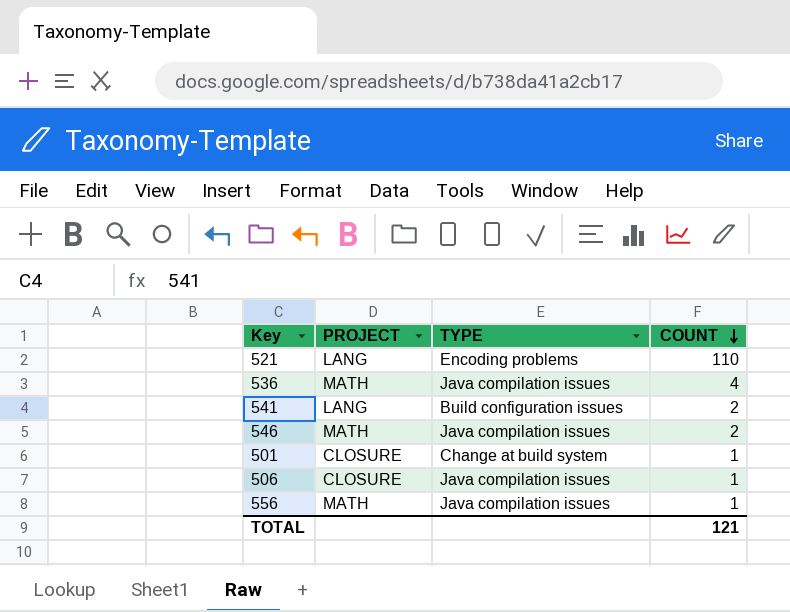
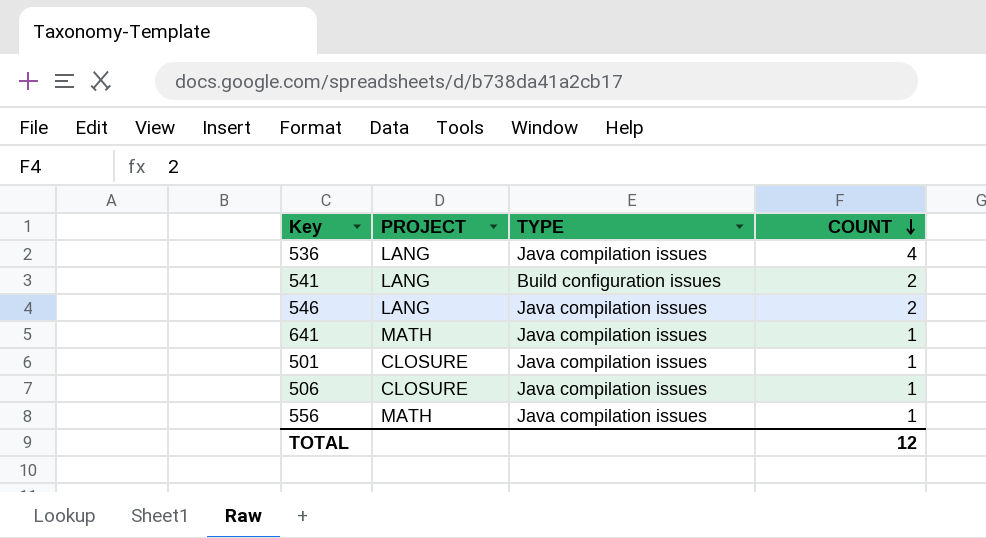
row 521: LANG | Encoding problems | 110 -> none
536 | PROJECT: MATH -> LANG
546 | PROJECT: MATH -> LANG
row 641: none -> MATH | Java compilation issues | 1
501 | TYPE: Change at build system -> Java compilation issues
TOTAL | COUNT: 121 -> 12

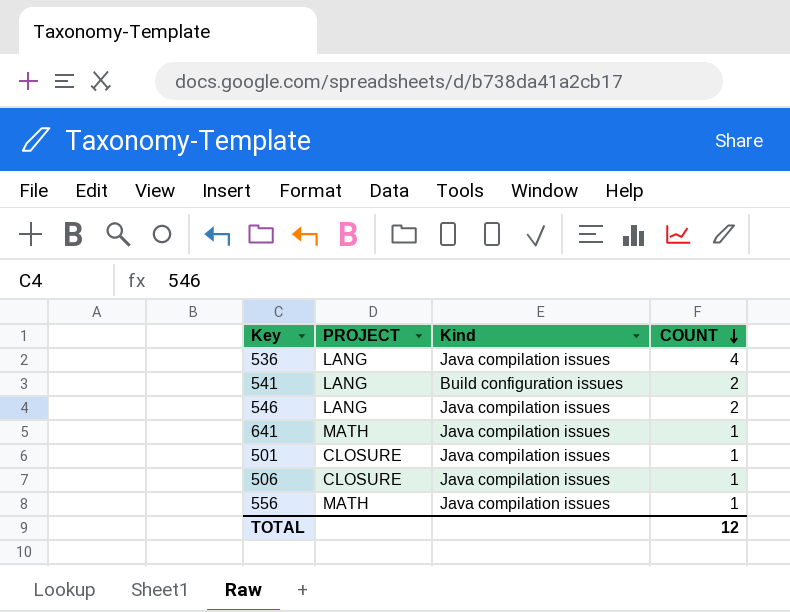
column name: TYPE -> Kind

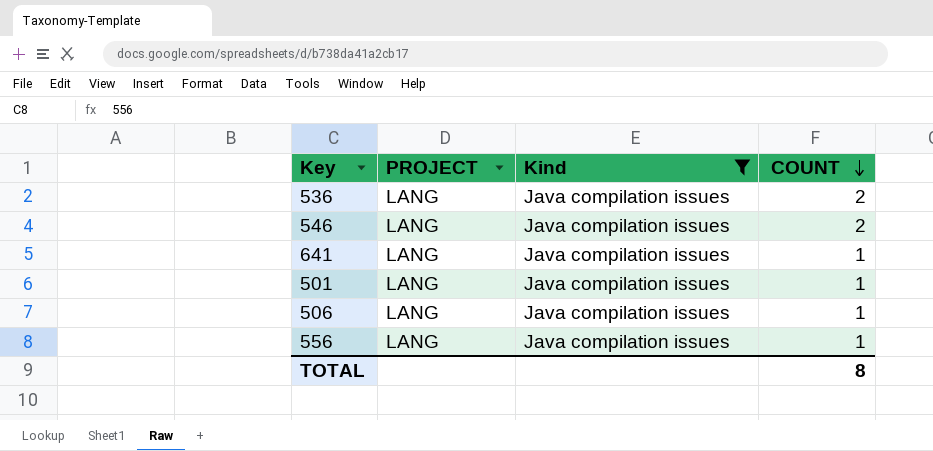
filter: none -> Kind = Java compilation issues
536 | COUNT: 4 -> 2
641 | PROJECT: MATH -> LANG
501 | PROJECT: CLOSURE -> LANG
506 | PROJECT: CLOSURE -> LANG
556 | PROJECT: MATH -> LANG
TOTAL | COUNT: 12 -> 8

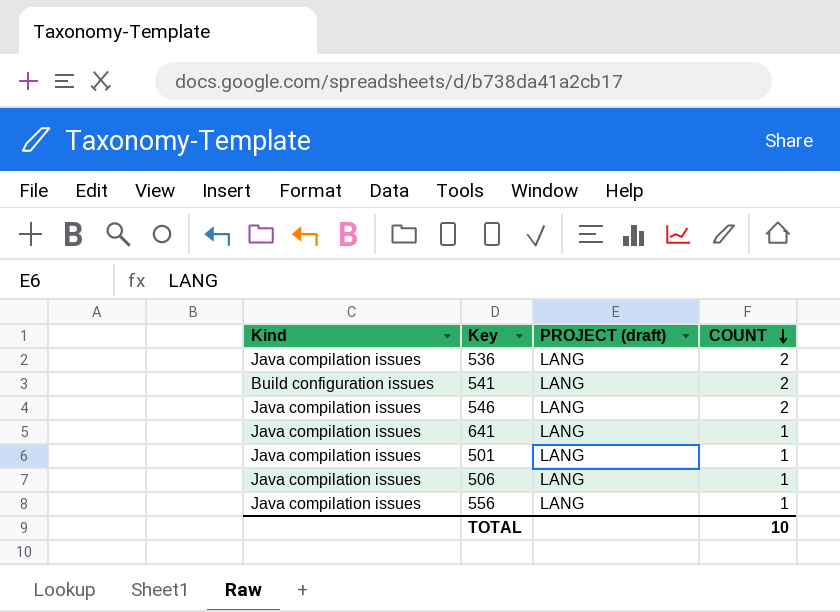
filter: Kind = Java compilation issues -> none
column Kind | position: 3 -> 1
column name: PROJECT -> PROJECT (draft)
TOTAL | COUNT: 8 -> 10

